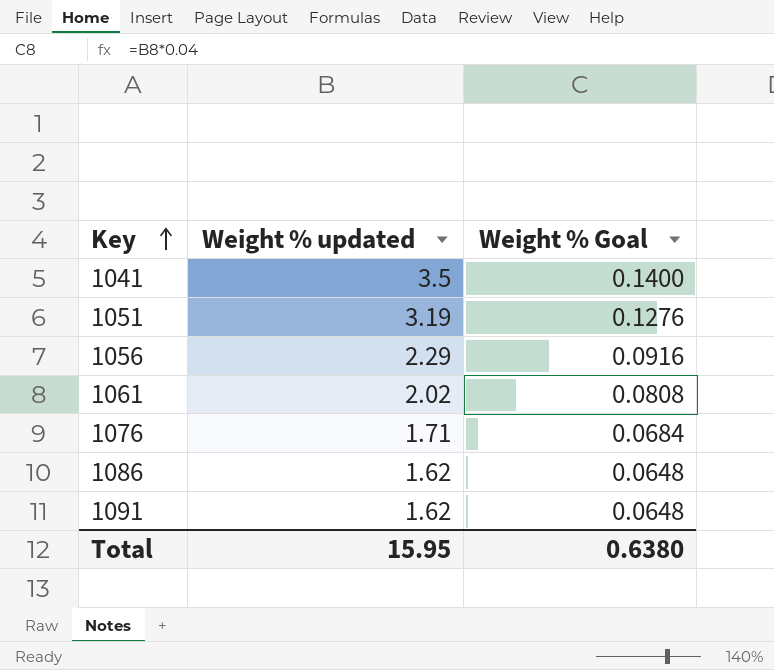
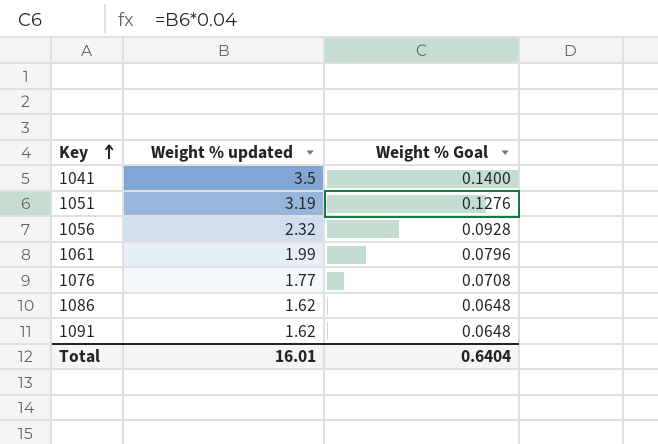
1056 | Weight % updated: 2.29 -> 2.32
1056 | Weight % Goal: 0.0916 -> 0.0928
1061 | Weight % updated: 2.02 -> 1.99
1061 | Weight % Goal: 0.0808 -> 0.0796
1076 | Weight % updated: 1.71 -> 1.77
1076 | Weight % Goal: 0.0684 -> 0.0708
Total | Weight % updated: 15.95 -> 16.01
Total | Weight % Goal: 0.6380 -> 0.6404

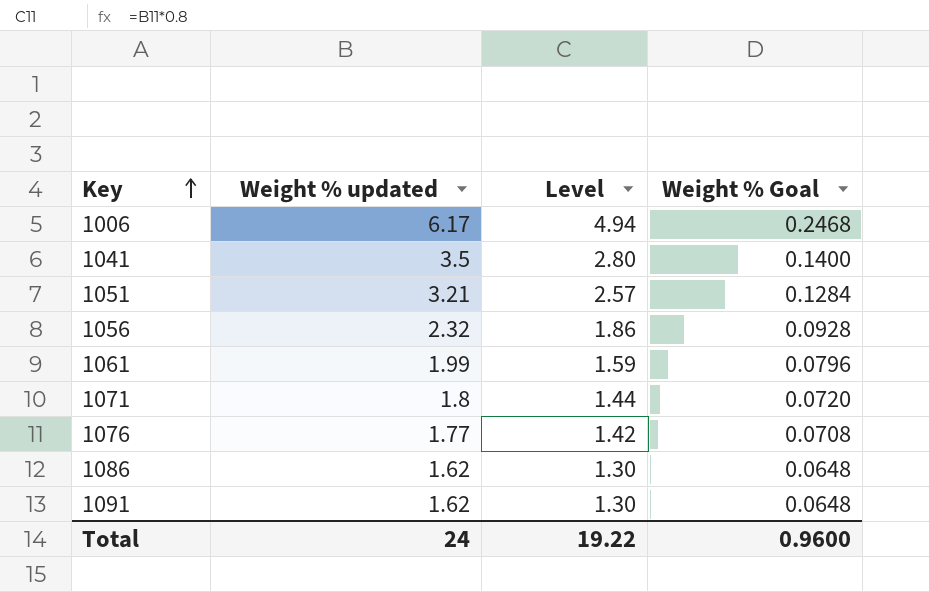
column Level | formula: none -> [Weight % updated] * 0.8
row 1006: none -> 6.17 | 4.94 | 0.2468
1051 | Weight % updated: 3.19 -> 3.21
1051 | Weight % Goal: 0.1276 -> 0.1284
row 1071: none -> 1.8 | 1.44 | 0.0720
Total | Weight % updated: 16.01 -> 24
Total | Weight % Goal: 0.6404 -> 0.9600

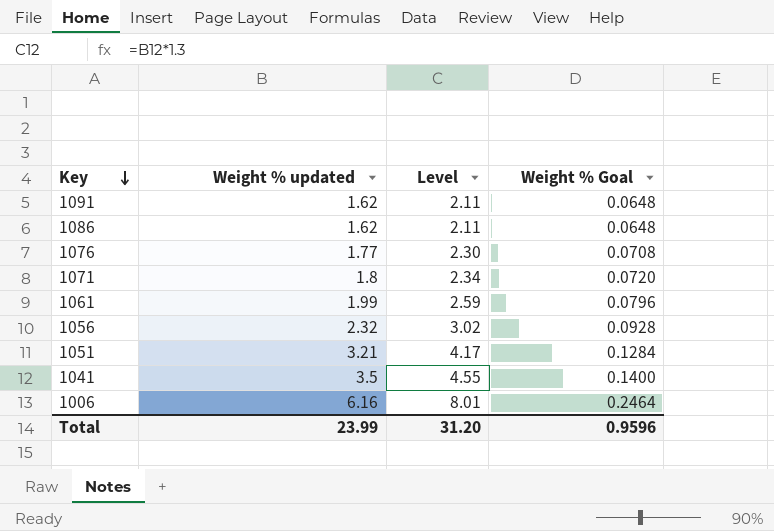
row order: Key ascending -> Key descending
column Level | formula: [Weight % updated] * 0.8 -> [Weight % updated] * 1.3
1006 | Weight % updated: 6.17 -> 6.16
1006 | Weight % Goal: 0.2468 -> 0.2464
Total | Weight % updated: 24 -> 23.99
Total | Level: 19.22 -> 31.20
Total | Weight % Goal: 0.9600 -> 0.9596

